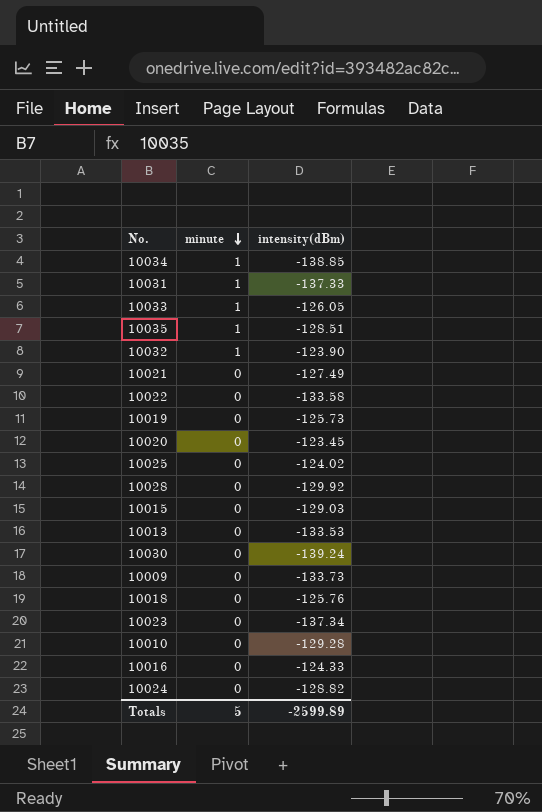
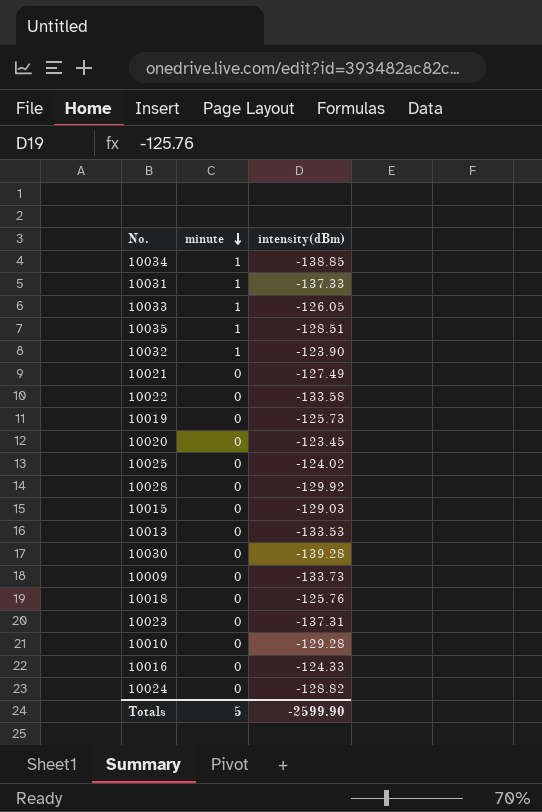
10030 | intensity(dBm): -139.24 -> -139.28
10023 | intensity(dBm): -137.34 -> -137.31
Totals | intensity(dBm): -2599.89 -> -2599.90

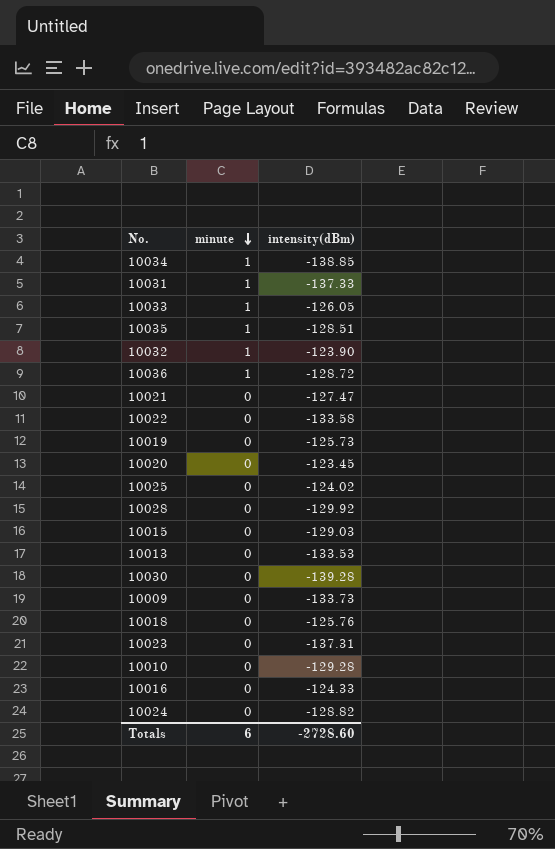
row 10036: none -> 1 | -128.72
10021 | intensity(dBm): -127.49 -> -127.47
Totals | minute: 5 -> 6
Totals | intensity(dBm): -2599.90 -> -2728.60

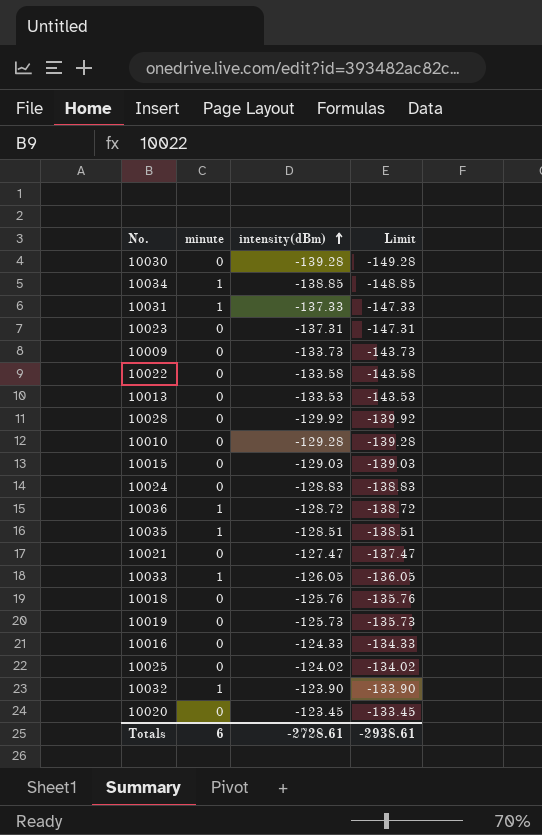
row order: minute descending -> intensity(dBm) ascending
column Limit | formula: none -> [intensity(dBm)] - 10
10024 | intensity(dBm): -128.82 -> -128.83
Totals | intensity(dBm): -2728.60 -> -2728.61

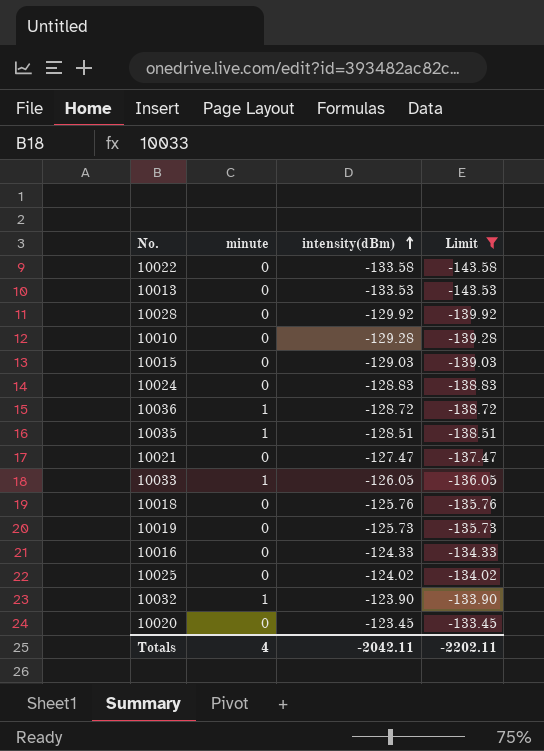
filter: none -> Limit >= -143.58
Totals | minute: 6 -> 4
Totals | intensity(dBm): -2728.61 -> -2042.11
Totals | Limit: -2938.61 -> -2202.11

